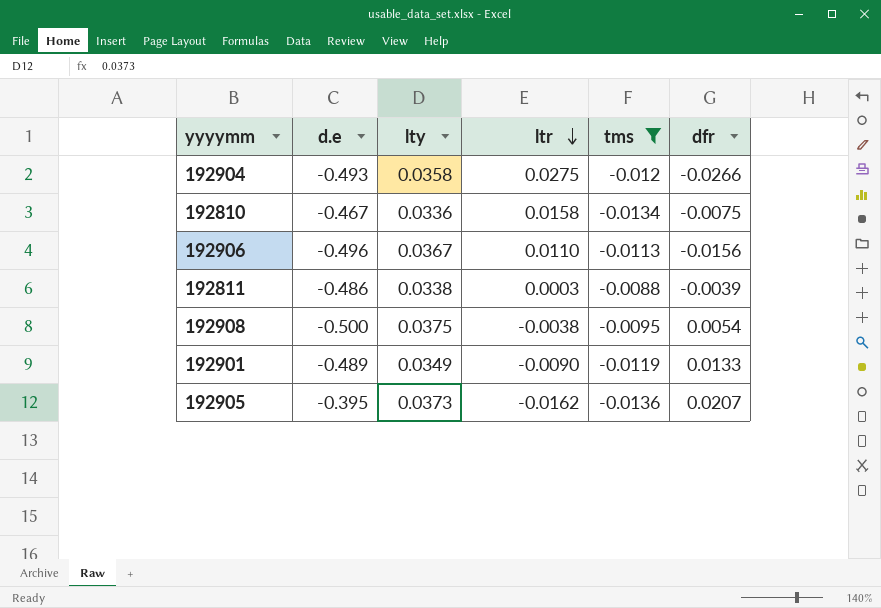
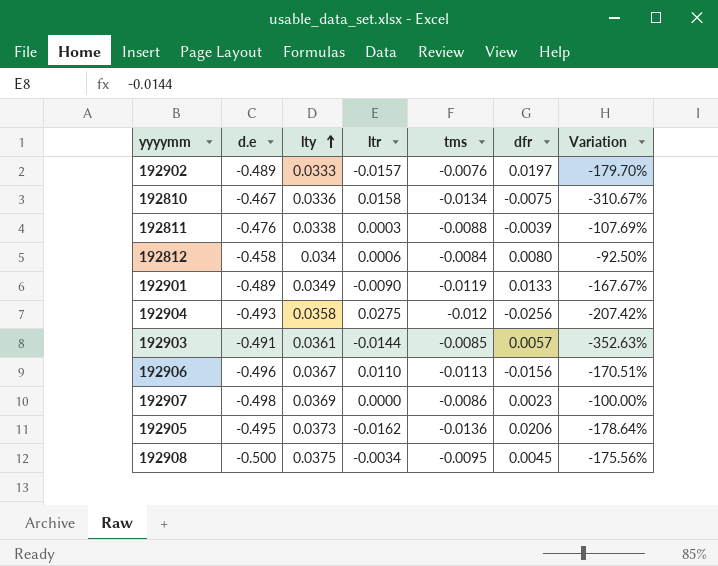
filter: tms <= -0.0088 -> none
row order: ltr descending -> lty ascending
column Variation | formula: none -> ([ltr] - [dfr]) / [dfr]
192811 | d.e: -0.486 -> -0.476
192904 | dfr: -0.0266 -> -0.0256
192905 | d.e: -0.395 -> -0.495
192905 | dfr: 0.0207 -> 0.0206
192908 | ltr: -0.0038 -> -0.0034
192908 | dfr: 0.0054 -> 0.0045

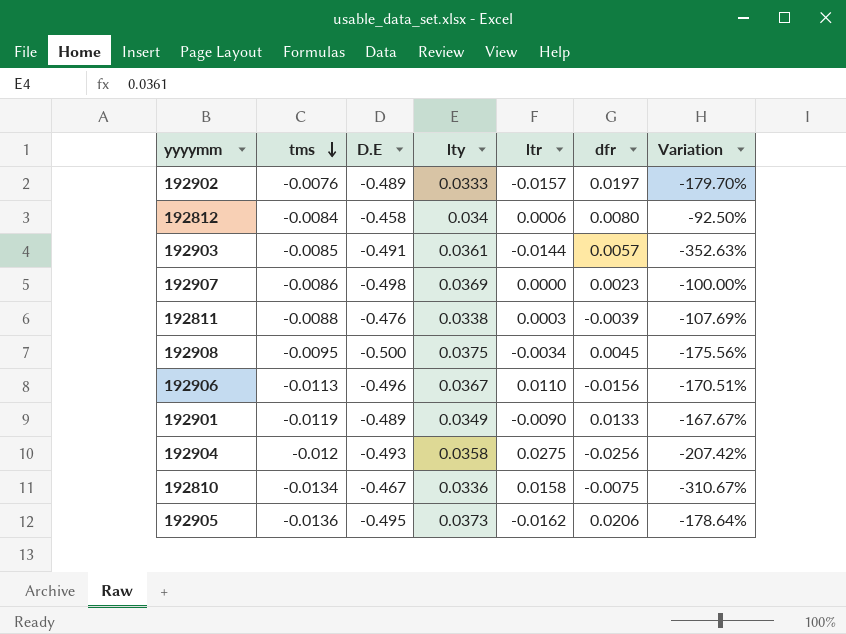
row order: lty ascending -> tms descending
column tms | position: 5 -> 2
column name: d.e -> D.E

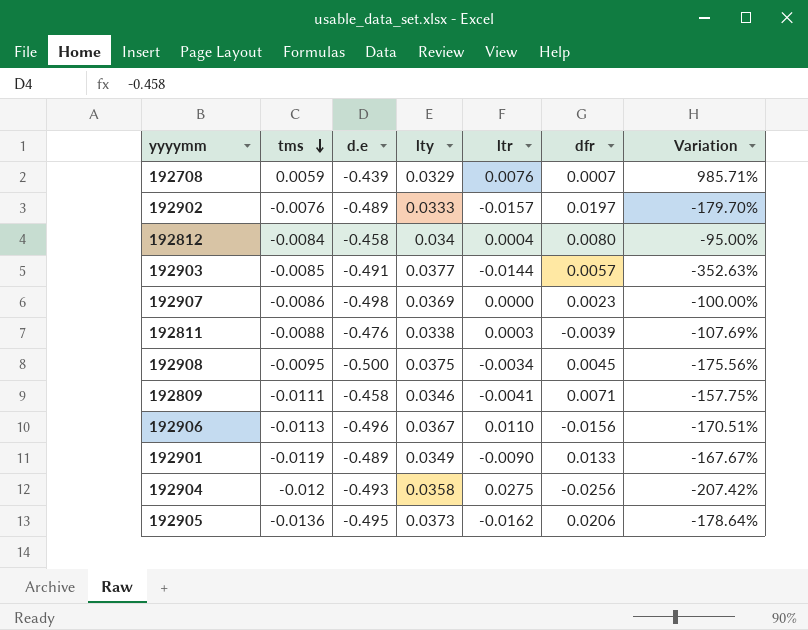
column name: D.E -> d.e
row 192810: -0.0134 | -0.467 | 0.0336 | 0.0158 | -0.0075 | -310.67% -> none
row 192708: none -> 0.0059 | -0.439 | 0.0329 | 0.0076 | 0.0007 | 985.71%
192812 | ltr: 0.0006 -> 0.0004
192812 | Variation: -92.50% -> -95.00%
192903 | lty: 0.0361 -> 0.0377
row 192809: none -> -0.0111 | -0.458 | 0.0346 | -0.0041 | 0.0071 | -157.75%

